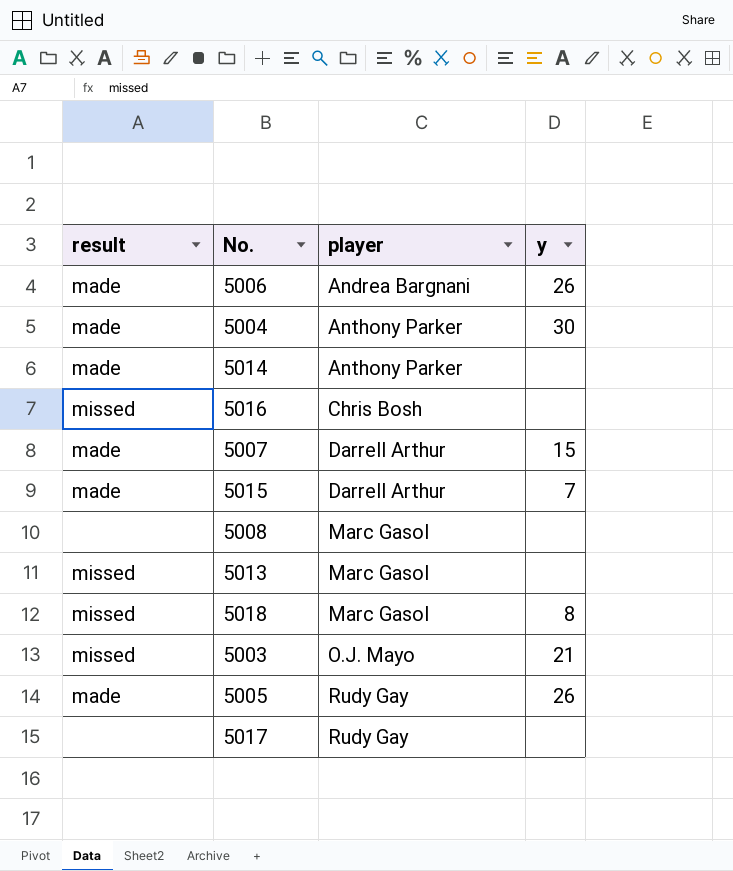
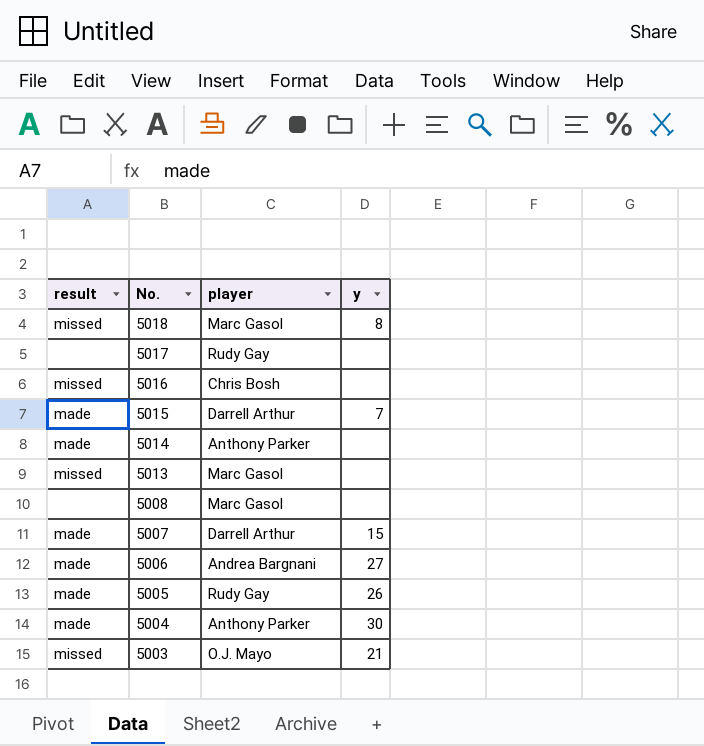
row order: player ascending -> No. descending
5006 | y: 26 -> 27

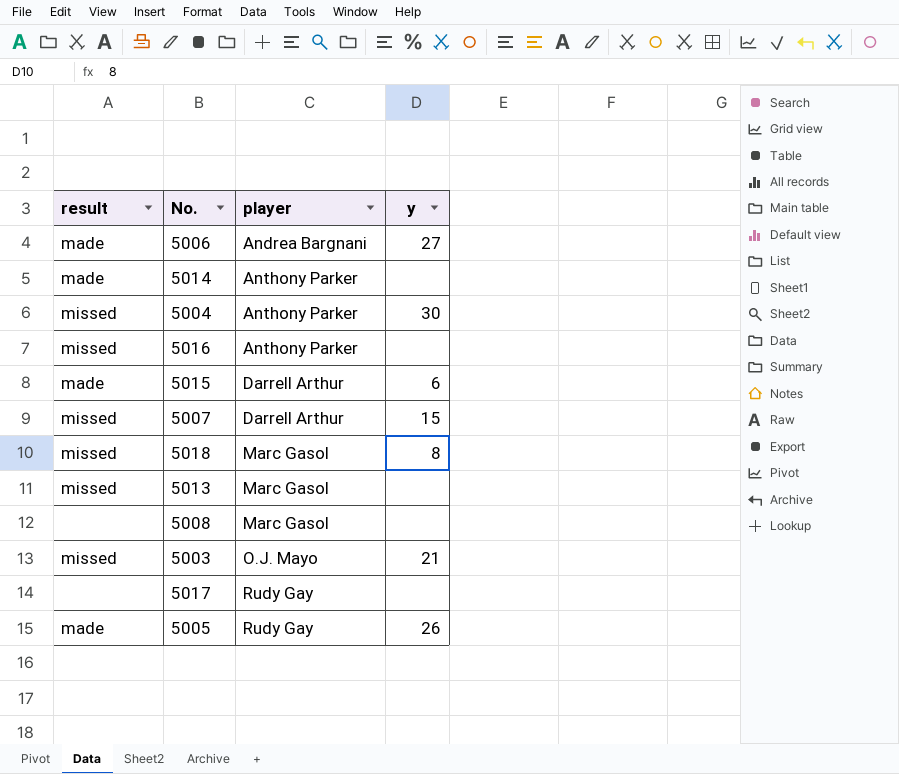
row order: No. descending -> player ascending
5004 | result: made -> missed
5016 | player: Chris Bosh -> Anthony Parker
5015 | y: 7 -> 6
5007 | result: made -> missed

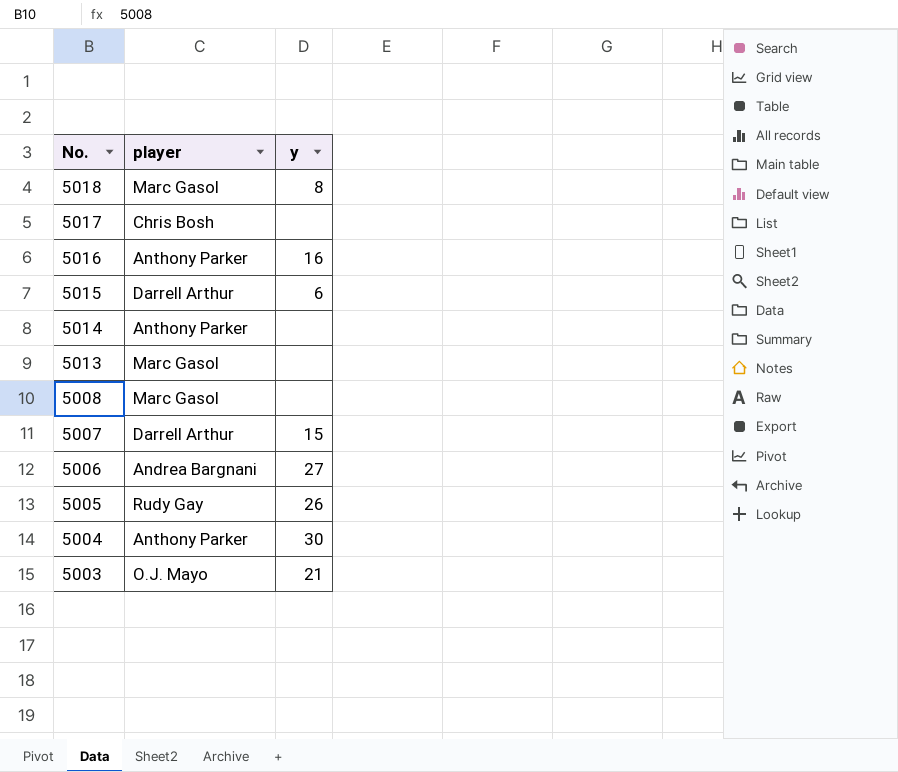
row order: player ascending -> No. descending
column result | position: 1 -> none
5017 | player: Rudy Gay -> Chris Bosh
5016 | y: none -> 16

